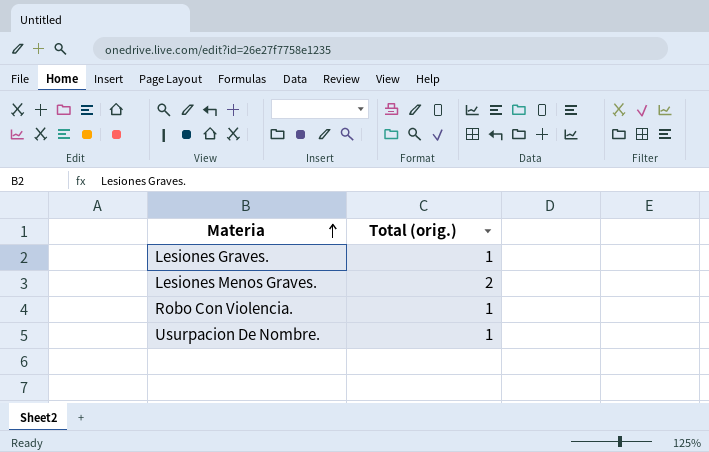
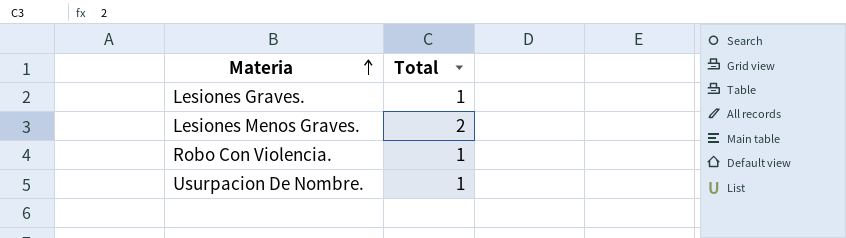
column name: Total (orig.) -> Total

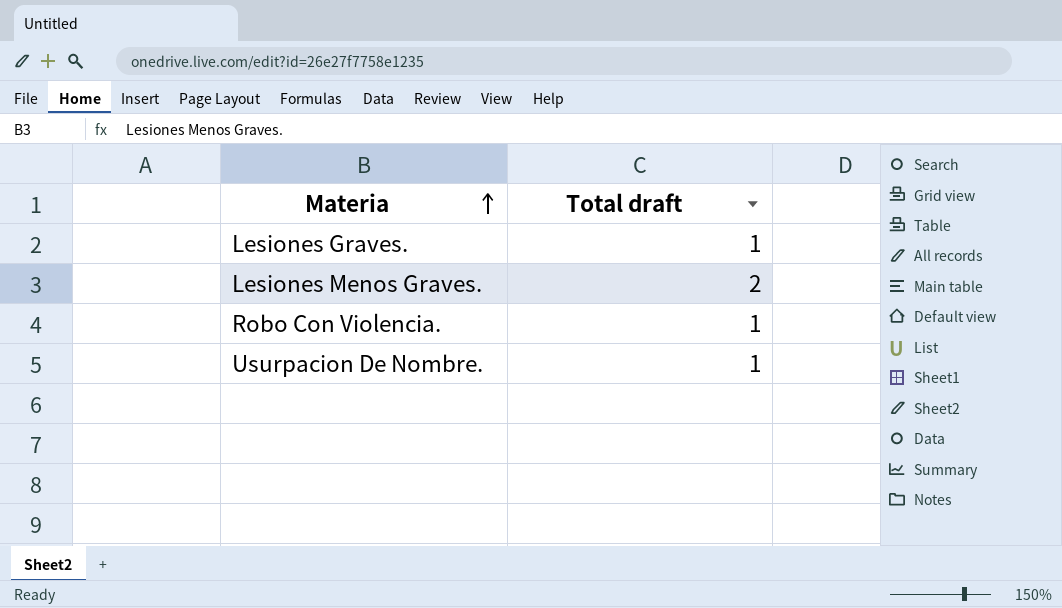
column name: Total -> Total draft

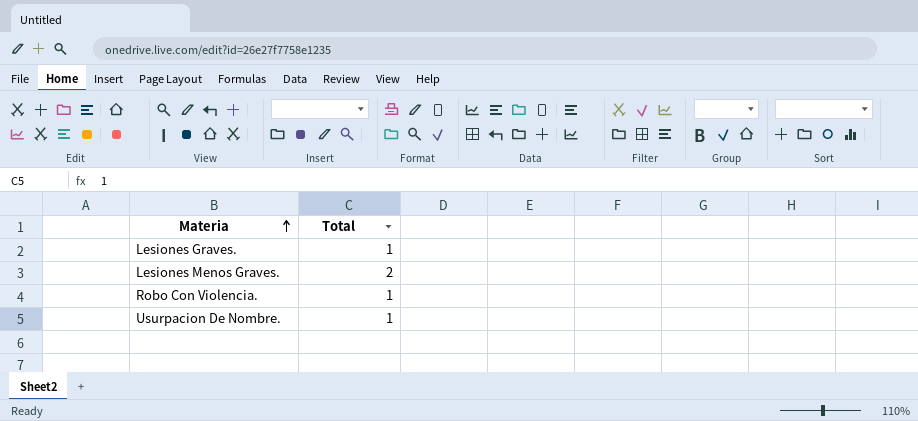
column name: Total draft -> Total

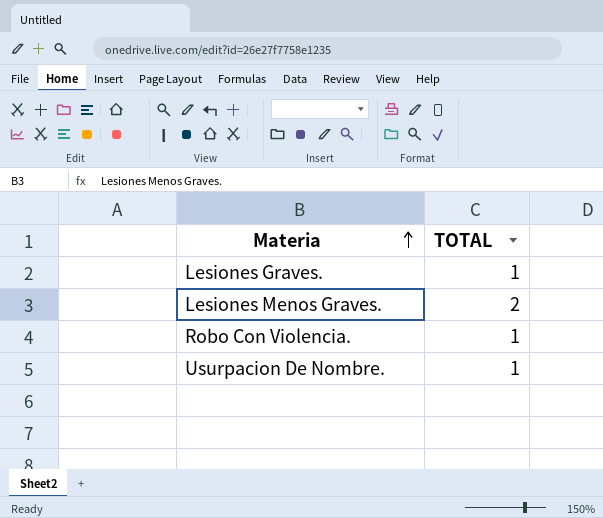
column name: Total -> TOTAL

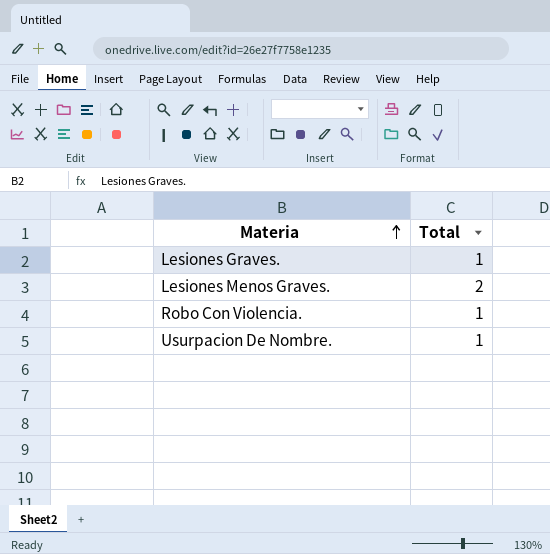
column name: TOTAL -> Total

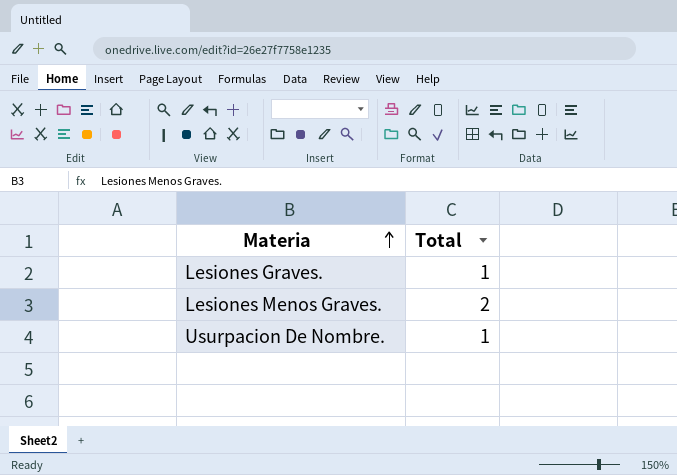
row Robo Con Violencia.: 1 -> none

